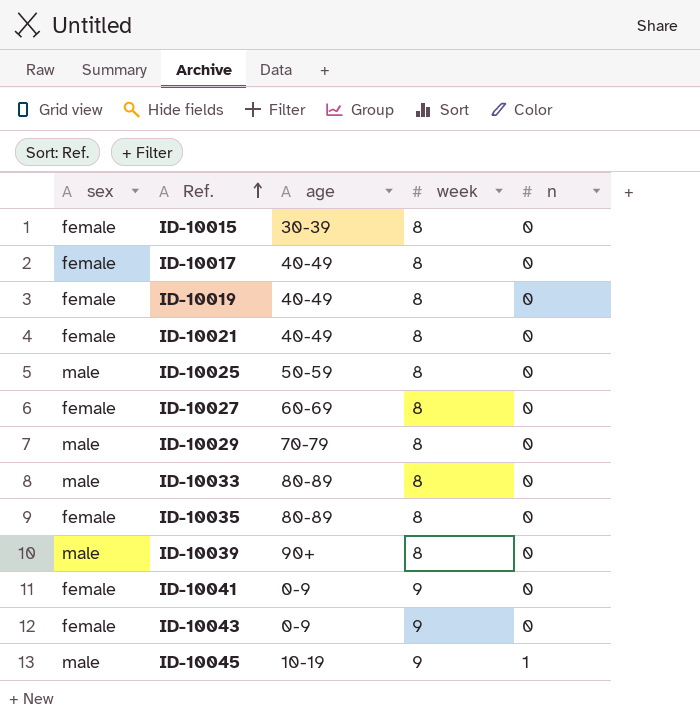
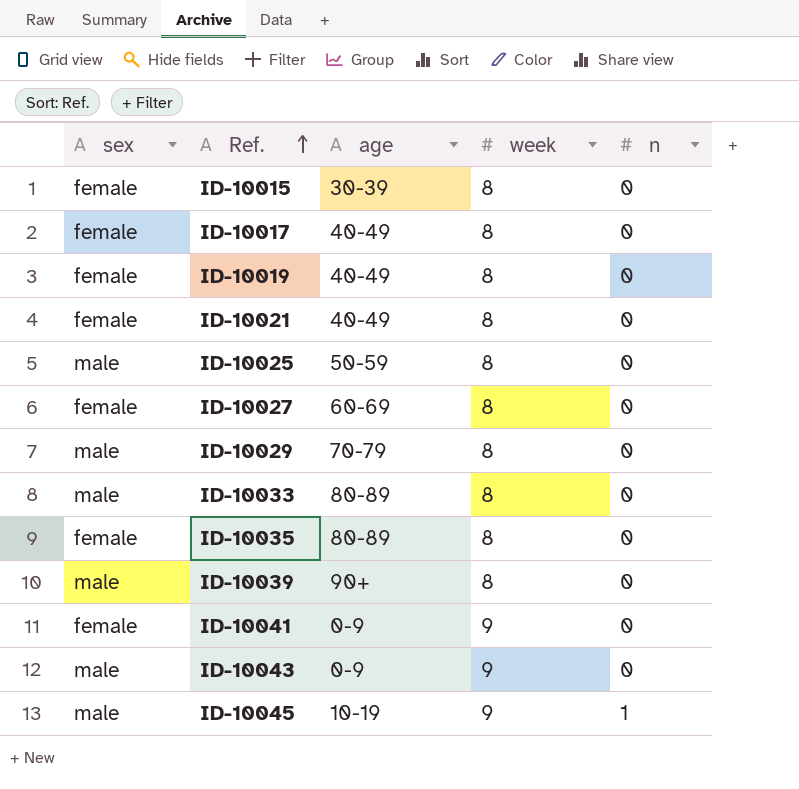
ID-10043 | sex: female -> male

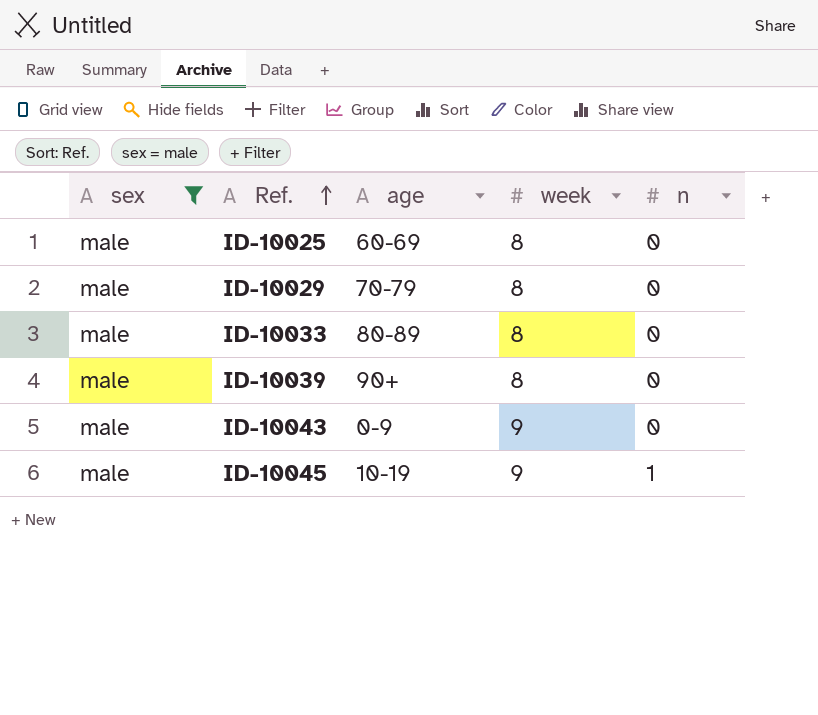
filter: none -> sex = male
ID-10025 | age: 50-59 -> 60-69

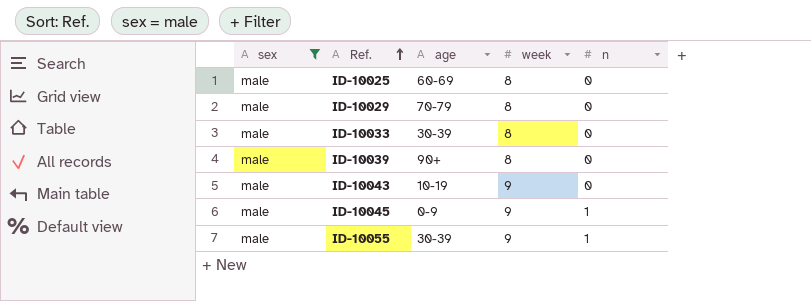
ID-10033 | age: 80-89 -> 30-39
ID-10043 | age: 0-9 -> 10-19
ID-10045 | age: 10-19 -> 0-9
row ID-10055: none -> male | 30-39 | 9 | 1

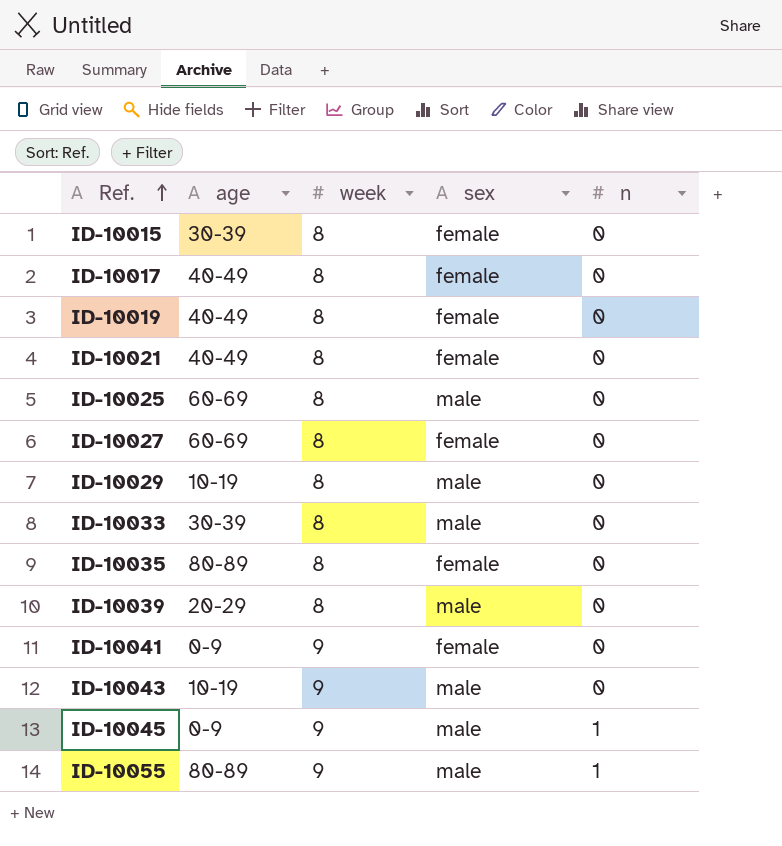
filter: sex = male -> none
column sex | position: 1 -> 4
ID-10029 | age: 70-79 -> 10-19
ID-10039 | age: 90+ -> 20-29
ID-10055 | age: 30-39 -> 80-89

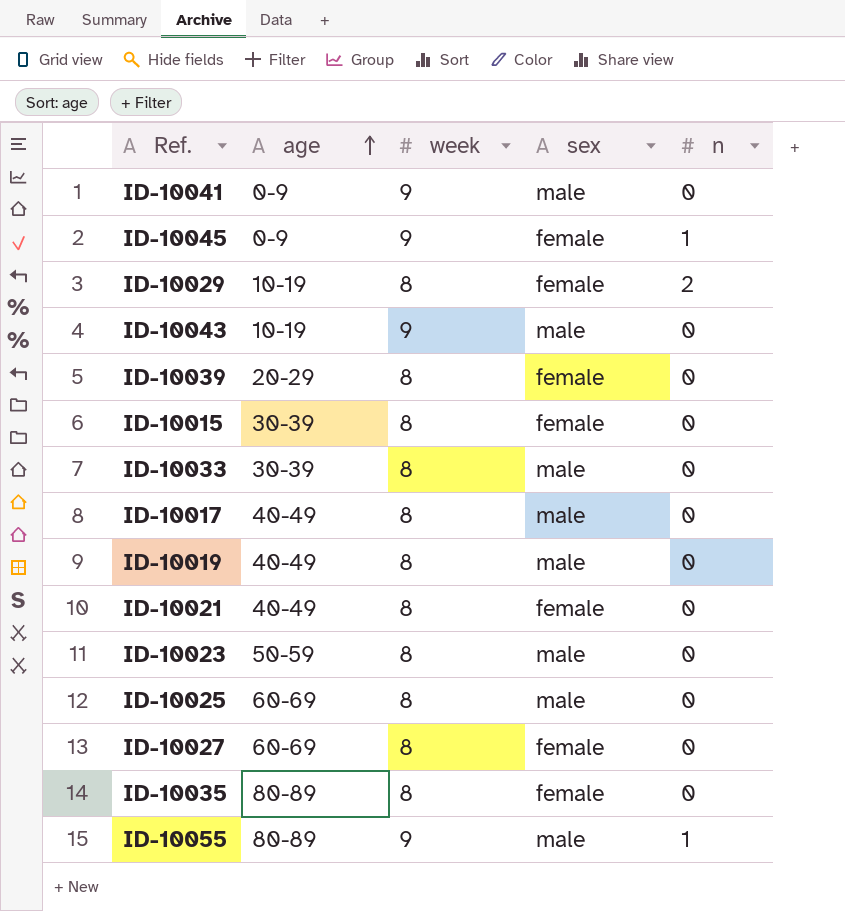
row order: Ref. ascending -> age ascending
ID-10041 | sex: female -> male
ID-10045 | sex: male -> female
ID-10029 | sex: male -> female
ID-10029 | n: 0 -> 2
ID-10039 | sex: male -> female
ID-10017 | sex: female -> male
ID-10019 | sex: female -> male
row ID-10023: none -> 50-59 | 8 | male | 0

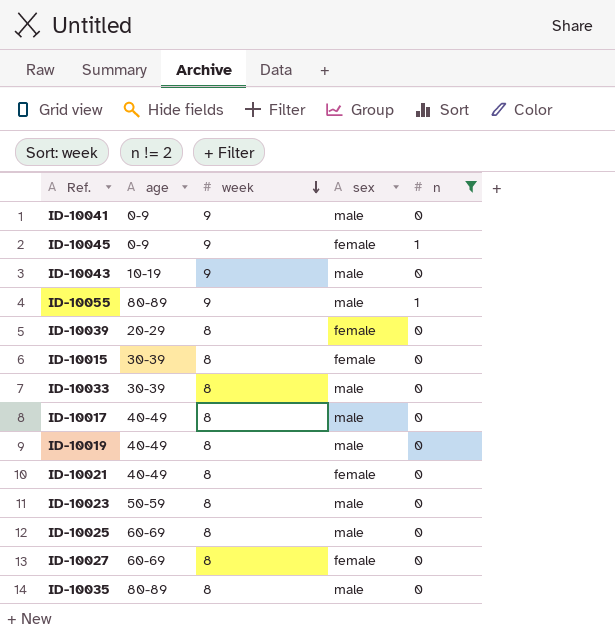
filter: none -> n != 2
row order: age ascending -> week descending
ID-10035 | sex: female -> male

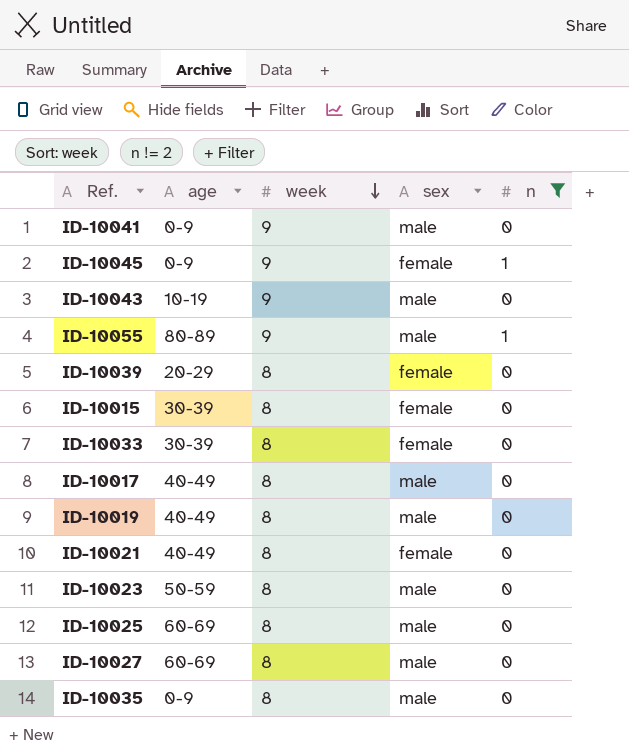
ID-10033 | sex: male -> female
ID-10027 | sex: female -> male
ID-10035 | age: 80-89 -> 0-9

